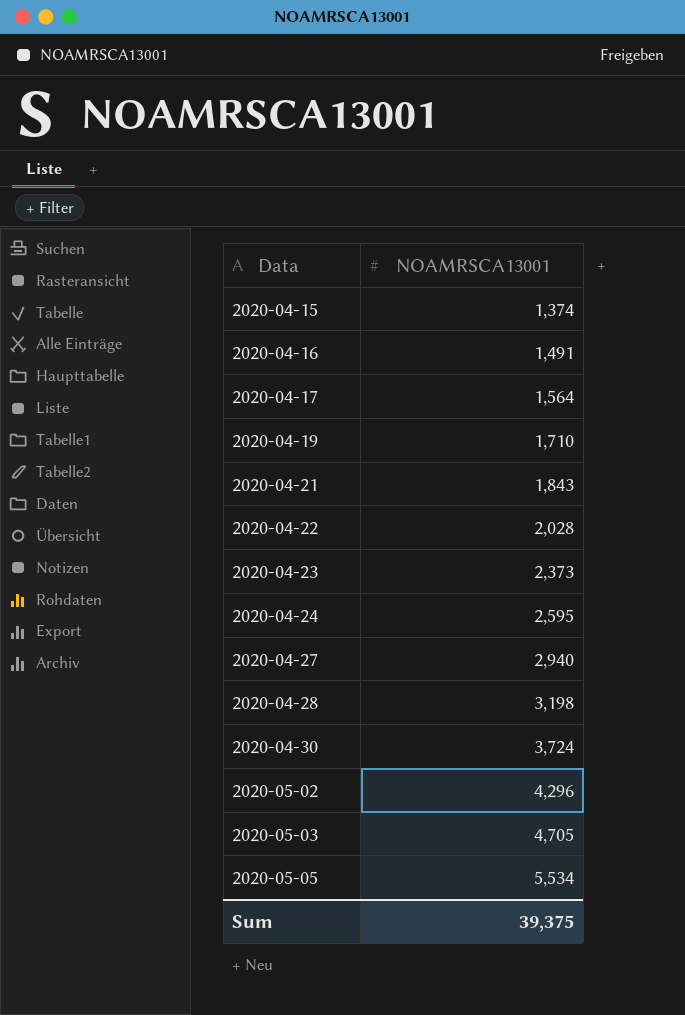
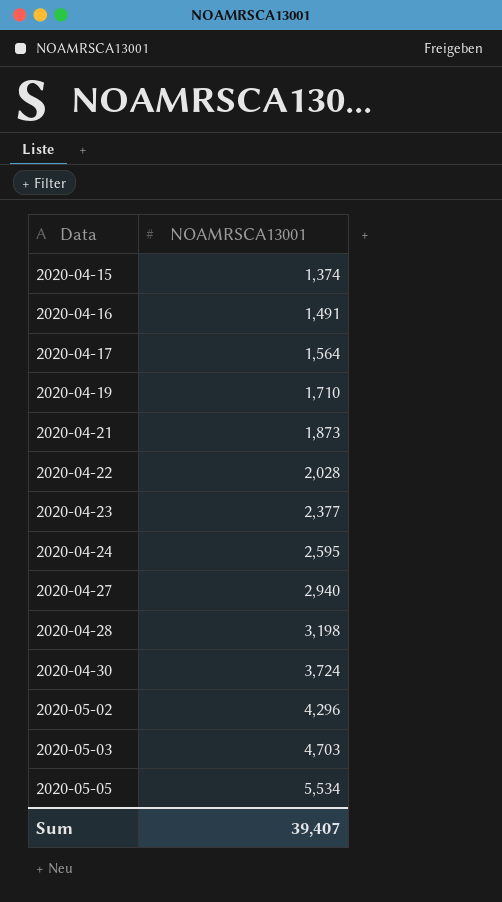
2020-04-21 | NOAMRSCA13001: 1,843 -> 1,873
2020-04-23 | NOAMRSCA13001: 2,373 -> 2,377
2020-05-03 | NOAMRSCA13001: 4,705 -> 4,703
Sum | NOAMRSCA13001: 39,375 -> 39,407

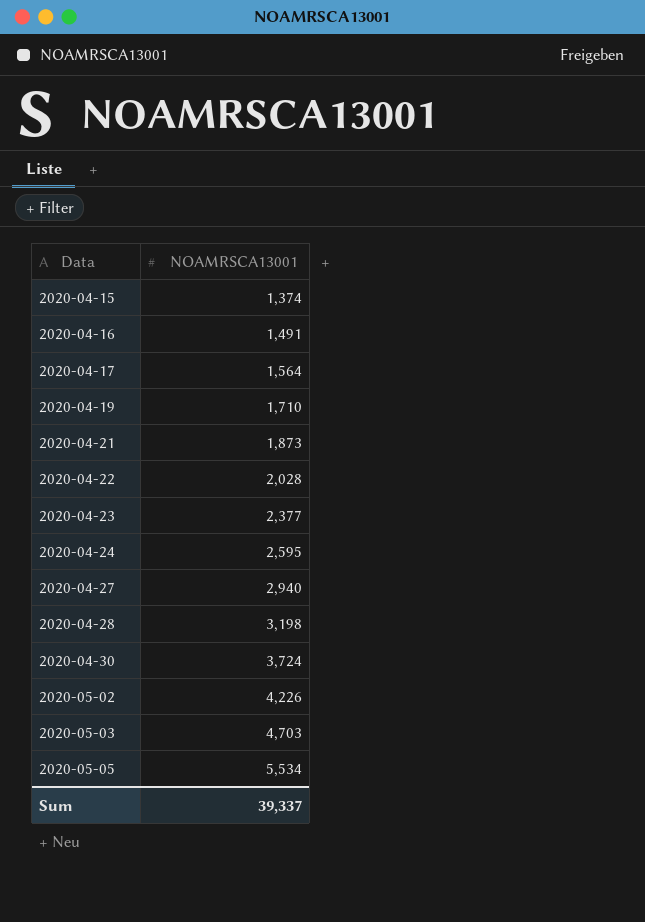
2020-05-02 | NOAMRSCA13001: 4,296 -> 4,226
Sum | NOAMRSCA13001: 39,407 -> 39,337

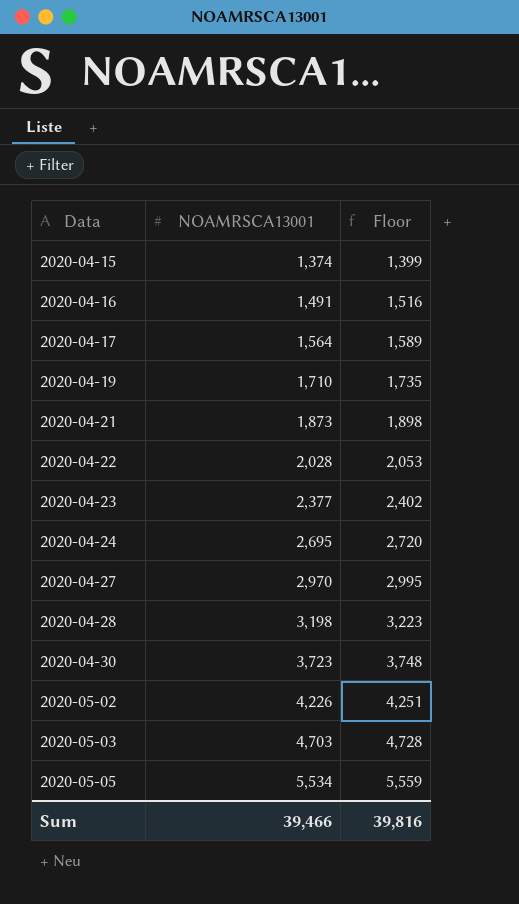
column Floor | formula: none -> [NOAMRSCA13001] + 25
2020-04-24 | NOAMRSCA13001: 2,595 -> 2,695
2020-04-27 | NOAMRSCA13001: 2,940 -> 2,970
2020-04-30 | NOAMRSCA13001: 3,724 -> 3,723
Sum | NOAMRSCA13001: 39,337 -> 39,466

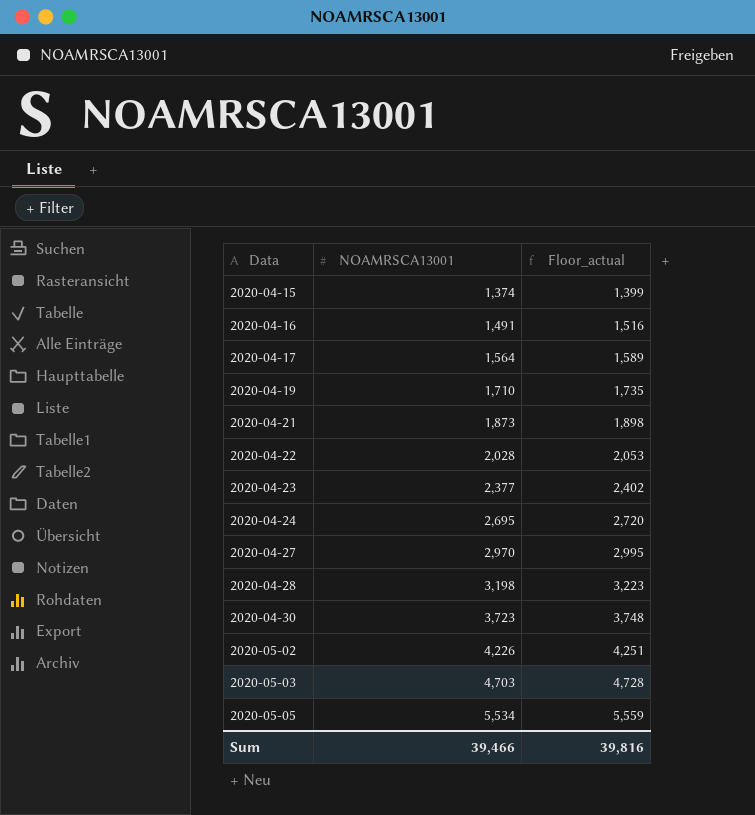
column name: Floor -> Floor_actual

